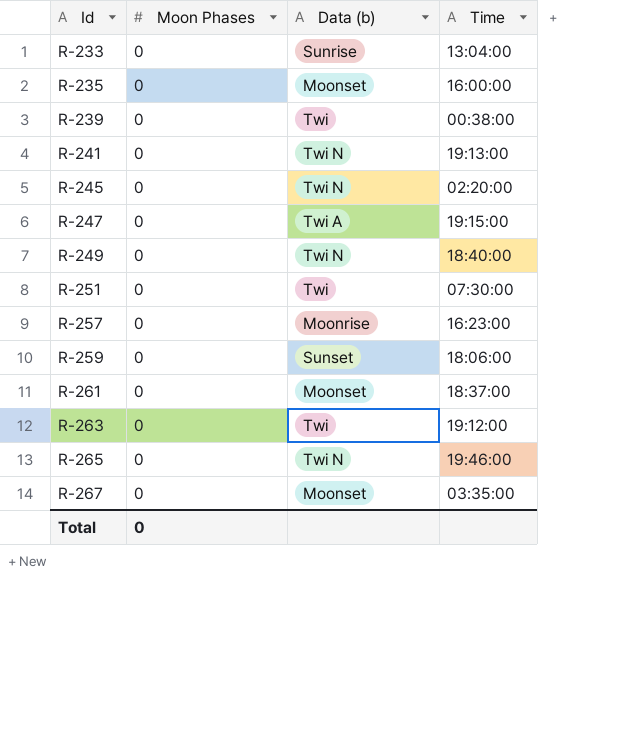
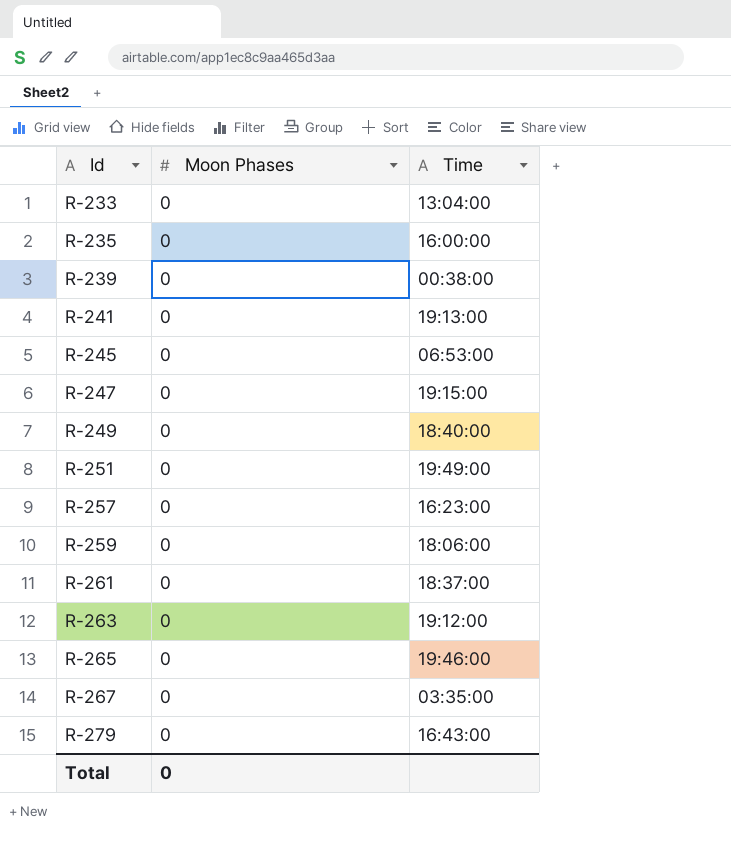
column Data (b) | position: 3 -> none
R-245 | Time: 02:20:00 -> 06:53:00
R-251 | Time: 07:30:00 -> 19:49:00
row R-279: none -> 0 | 16:43:00

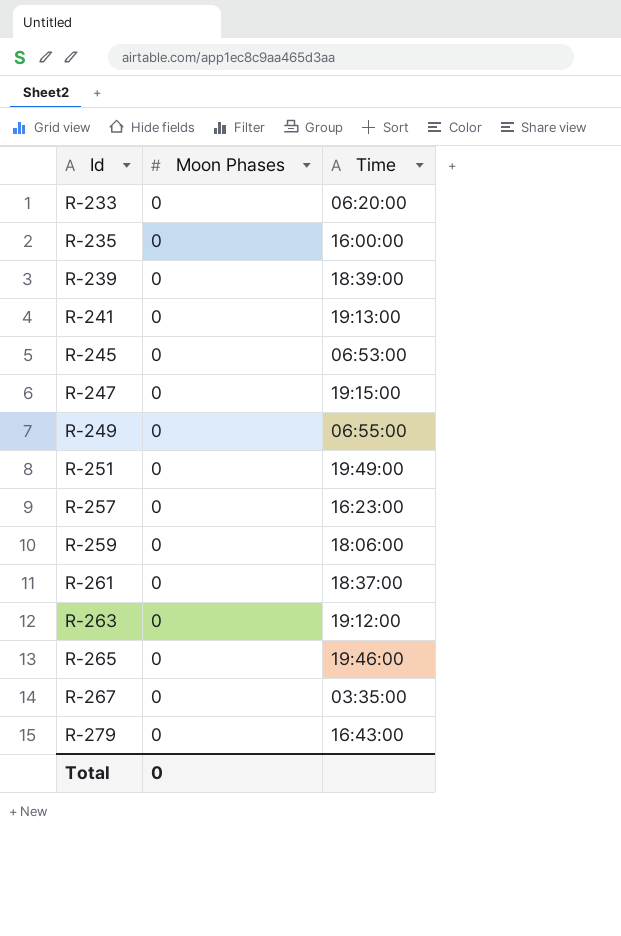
R-233 | Time: 13:04:00 -> 06:20:00
R-239 | Time: 00:38:00 -> 18:39:00
R-249 | Time: 18:40:00 -> 06:55:00

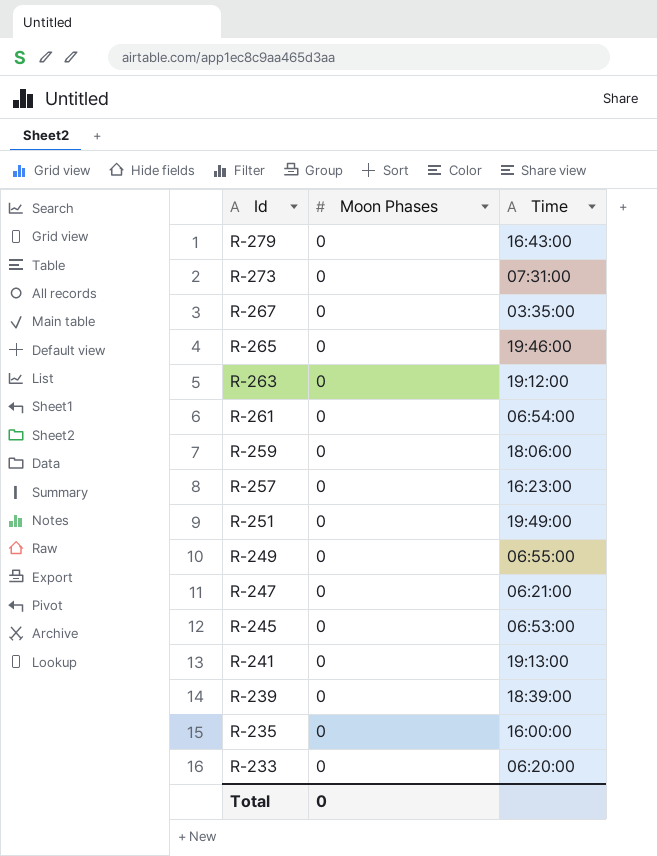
row order: Id ascending -> Id descending
row R-273: none -> 0 | 07:31:00
R-261 | Time: 18:37:00 -> 06:54:00
R-247 | Time: 19:15:00 -> 06:21:00

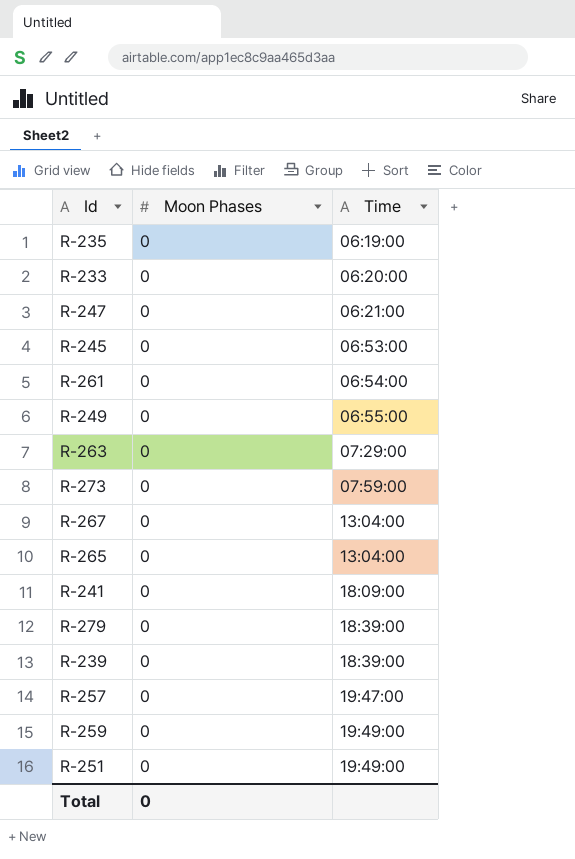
row order: Id descending -> Time ascending
R-235 | Time: 16:00:00 -> 06:19:00
R-263 | Time: 19:12:00 -> 07:29:00
R-273 | Time: 07:31:00 -> 07:59:00
R-267 | Time: 03:35:00 -> 13:04:00
R-265 | Time: 19:46:00 -> 13:04:00
R-241 | Time: 19:13:00 -> 18:09:00
R-279 | Time: 16:43:00 -> 18:39:00
R-257 | Time: 16:23:00 -> 19:47:00
R-259 | Time: 18:06:00 -> 19:49:00

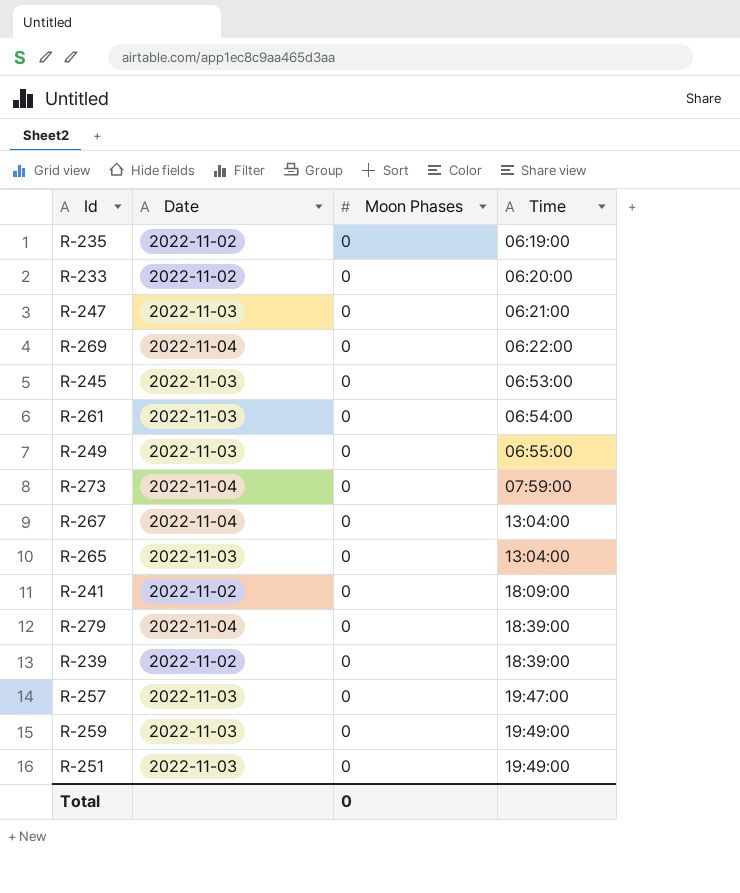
column Date | position: none -> 2
row R-263: 0 | 07:29:00 -> none
row R-269: none -> 2022-11-04 | 0 | 06:22:00

